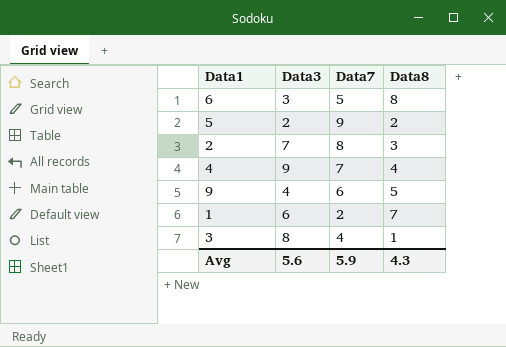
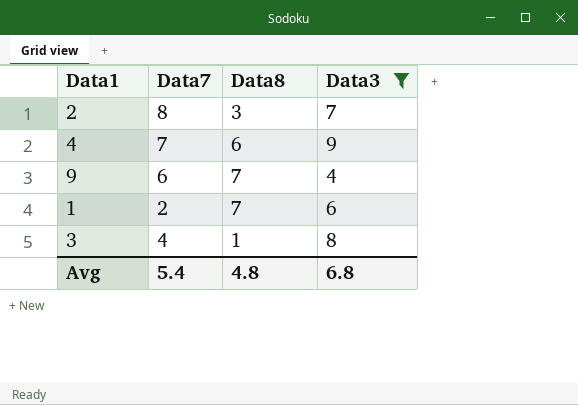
filter: none -> Data3 >= 4
column Data3 | position: 2 -> 4
4 | Data8: 4 -> 6
9 | Data8: 5 -> 7
Avg | Data7: 5.9 -> 5.4
Avg | Data8: 4.3 -> 4.8
Avg | Data3: 5.6 -> 6.8

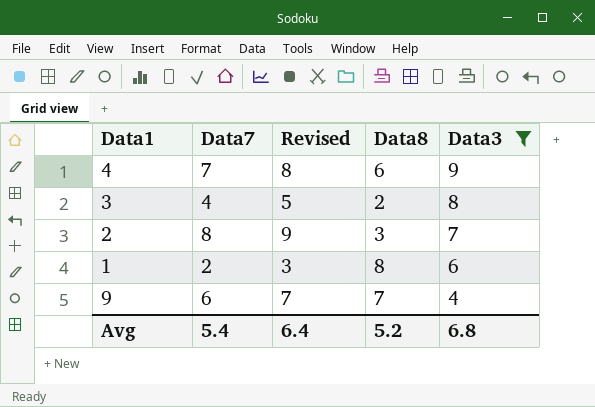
row order: none -> Data3 descending
column Revised | formula: none -> [Data7] + 1
3 | Data8: 1 -> 2
1 | Data8: 7 -> 8
Avg | Data8: 4.8 -> 5.2

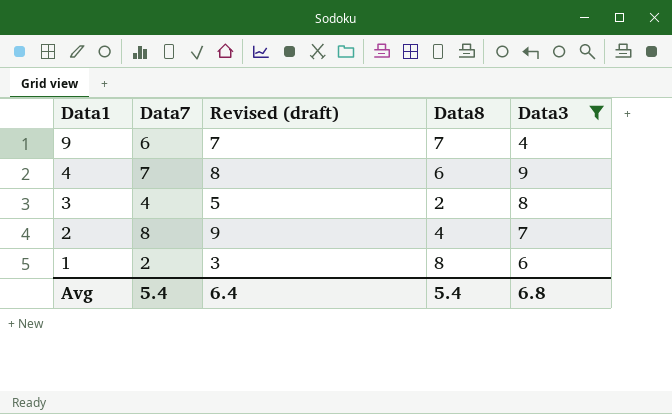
row order: Data3 descending -> Data1 descending
column name: Revised -> Revised (draft)
2 | Data8: 3 -> 4
Avg | Data8: 5.2 -> 5.4

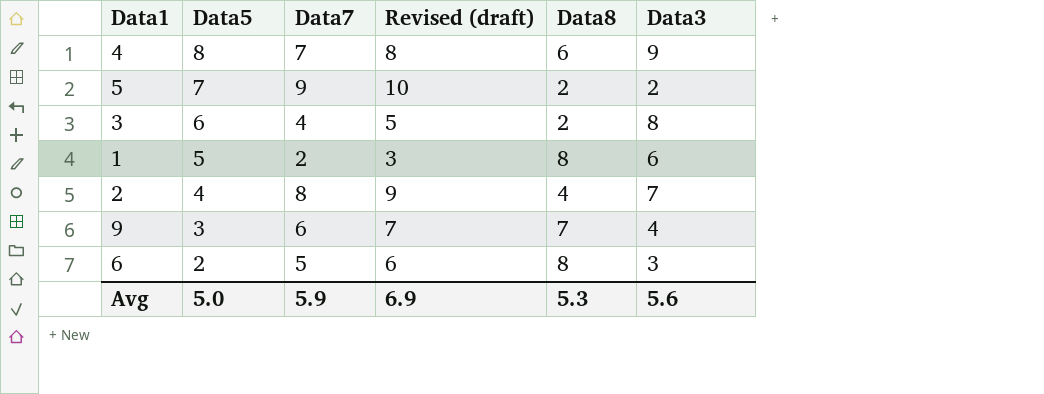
filter: Data3 >= 4 -> none
row order: Data1 descending -> Data5 descending
column Data5 | position: none -> 2
Avg | Data7: 5.4 -> 5.9
Avg | Revised (draft): 6.4 -> 6.9
Avg | Data8: 5.4 -> 5.3
Avg | Data3: 6.8 -> 5.6

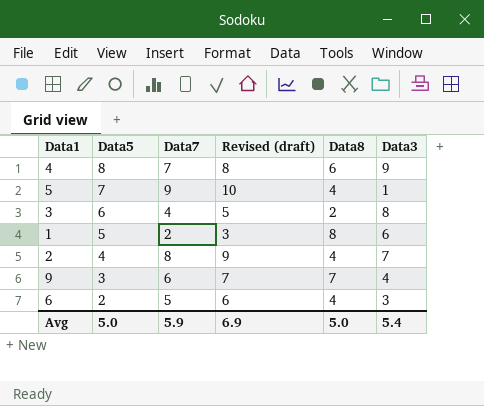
5 | Data8: 2 -> 4
5 | Data3: 2 -> 1
6 | Data8: 8 -> 4
Avg | Data8: 5.3 -> 5.0
Avg | Data3: 5.6 -> 5.4

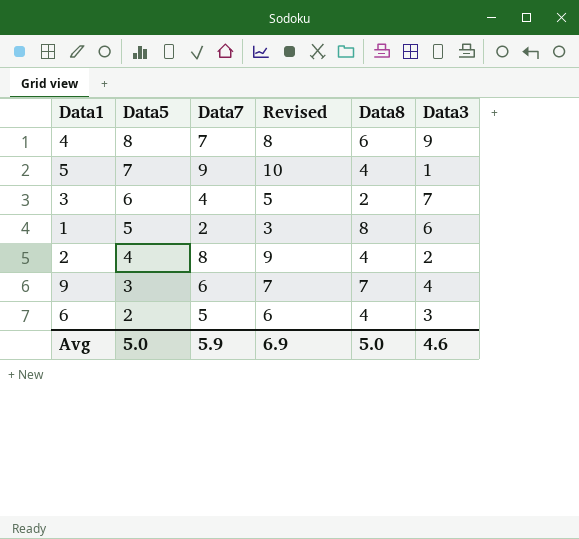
column name: Revised (draft) -> Revised
3 | Data3: 8 -> 7
2 | Data3: 7 -> 2
Avg | Data3: 5.4 -> 4.6

